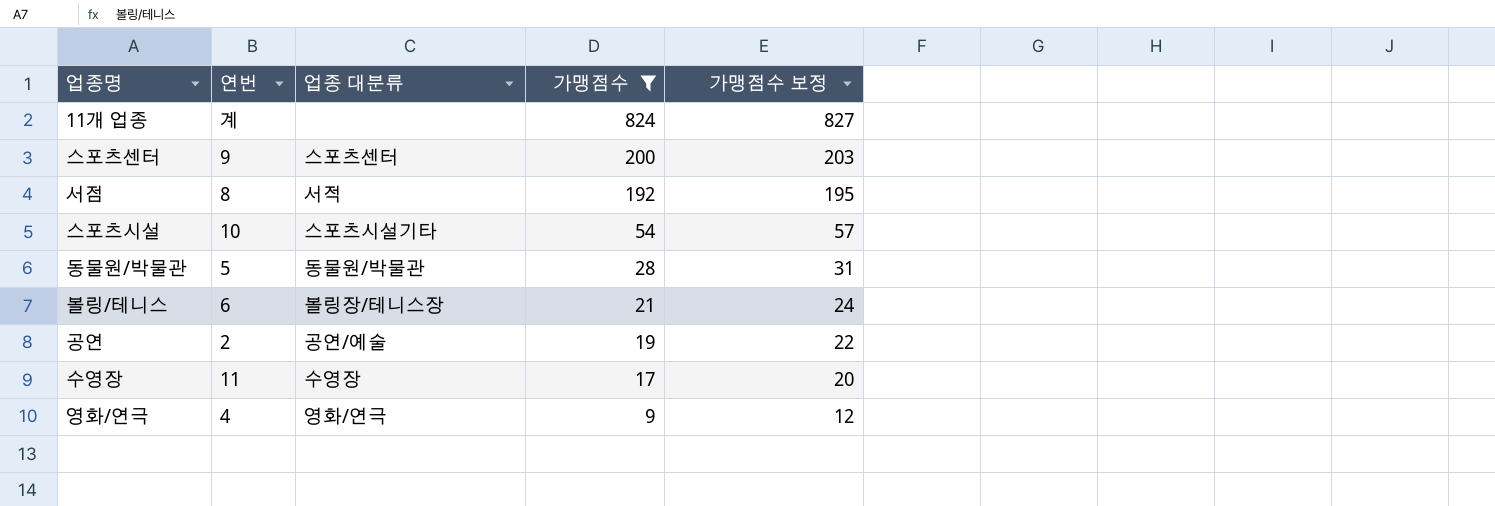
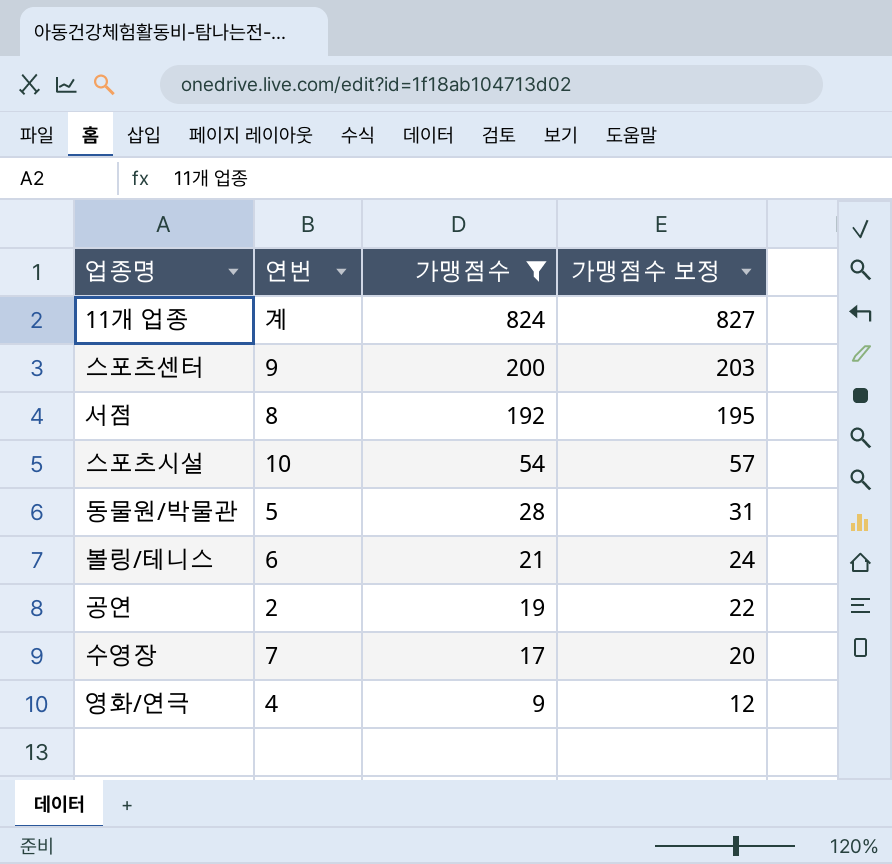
column 업종 대분류 | position: 3 -> none
수영장 | 연번: 11 -> 7

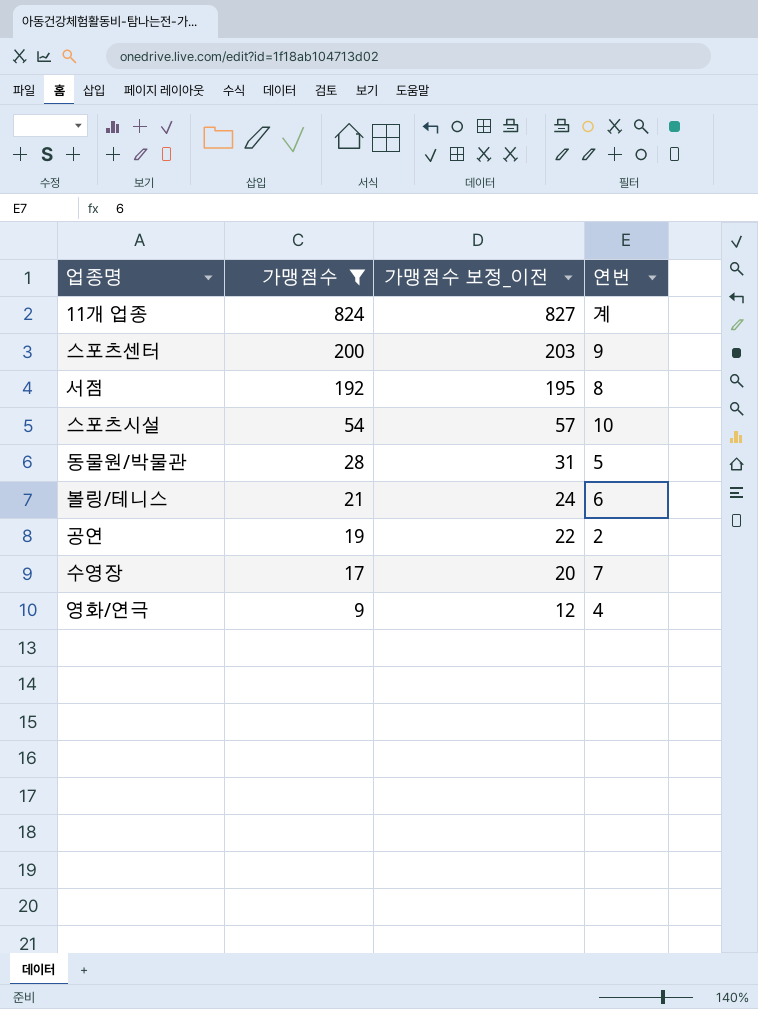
column name: 가맹점수 보정 -> 가맹점수 보정_이전
column 연번 | position: 2 -> 4

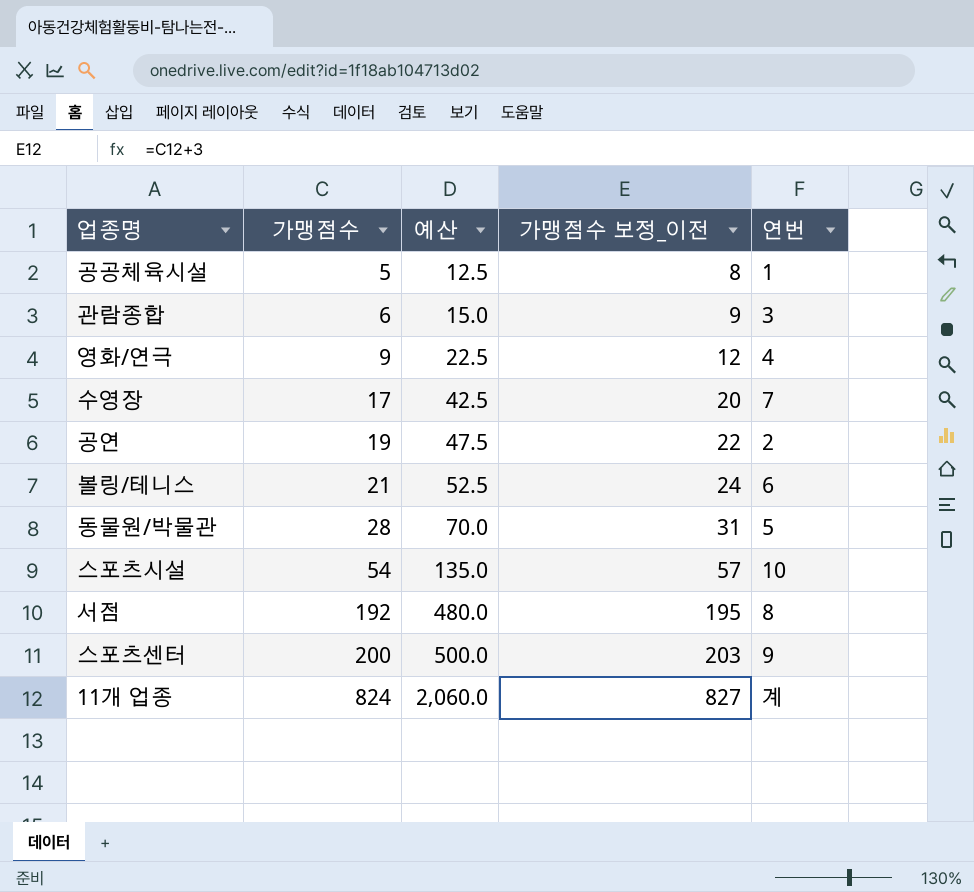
filter: 가맹점수 >= 9 -> none
row order: 가맹점수 descending -> 가맹점수 ascending
column 예산 | formula: none -> [가맹점수] * 2.5

